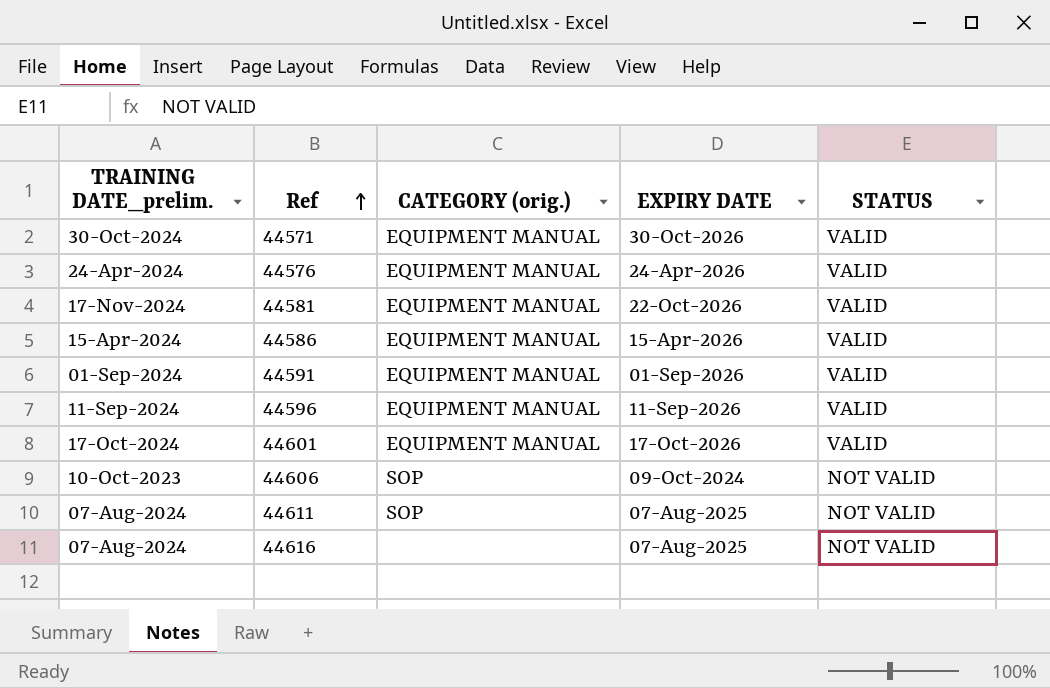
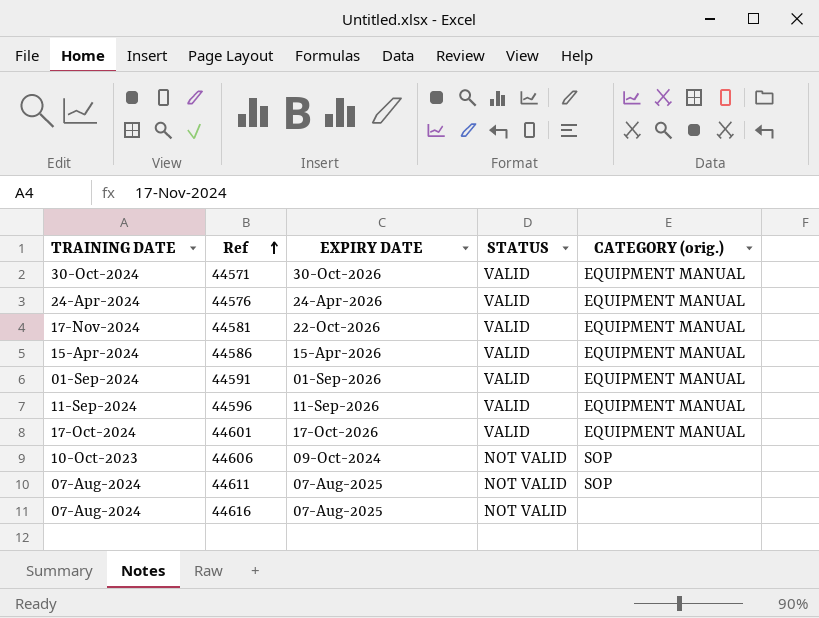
column name: TRAINING DATE_prelim. -> TRAINING DATE
column CATEGORY (orig.) | position: 3 -> 5

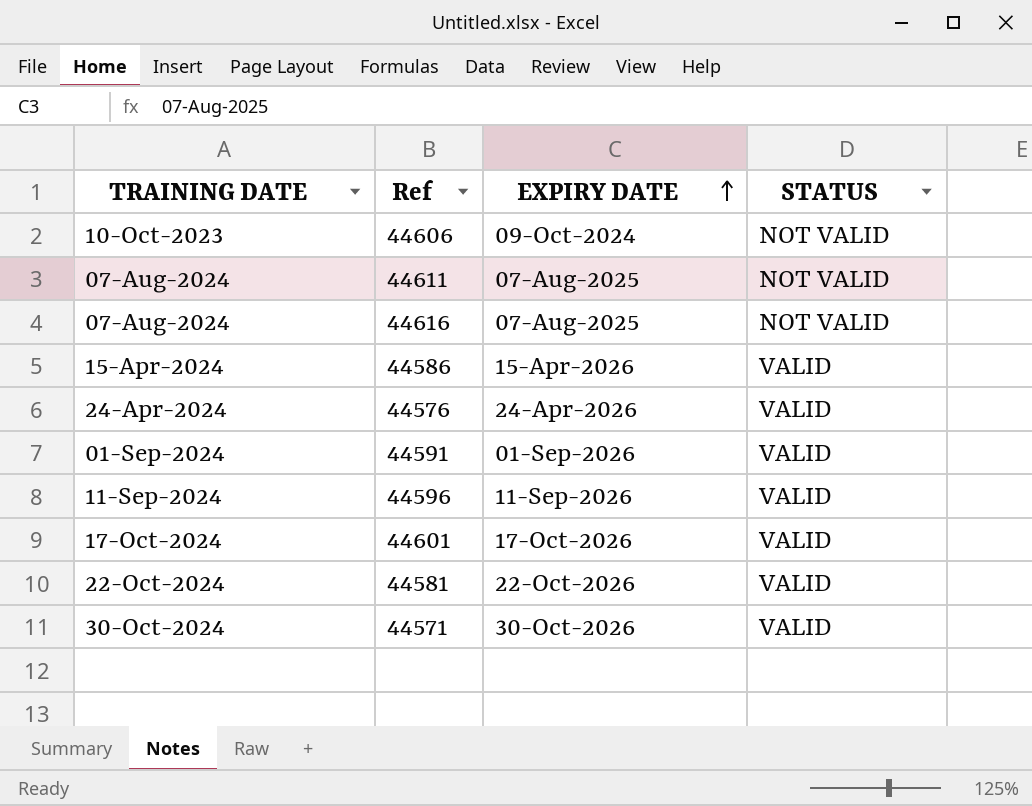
row order: Ref ascending -> EXPIRY DATE ascending
column CATEGORY (orig.) | position: 5 -> none
44581 | TRAINING DATE: 17-Nov-2024 -> 22-Oct-2024

